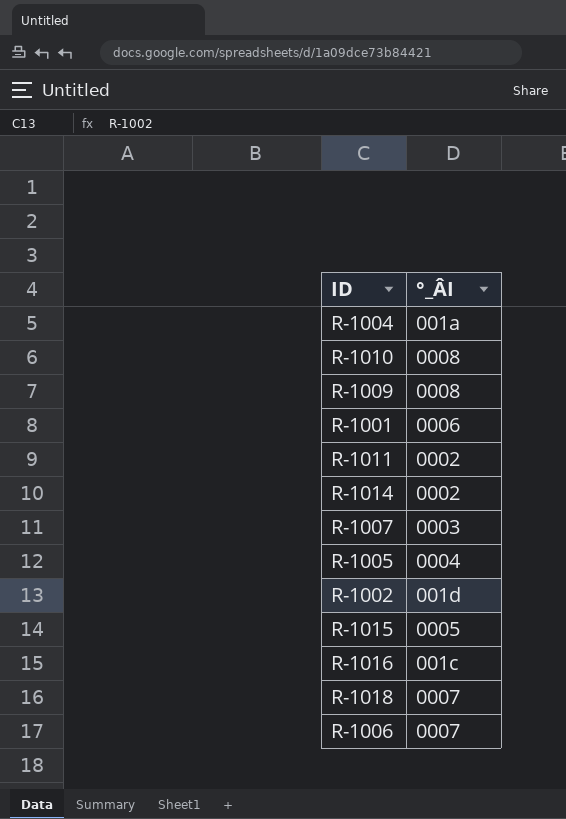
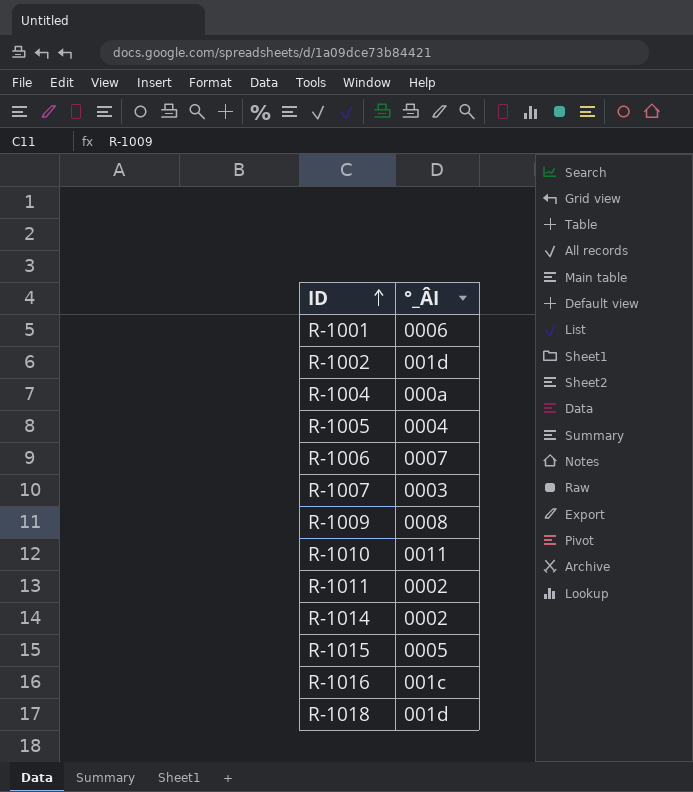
row order: none -> ID ascending
R-1004 | °_ÂI: 001a -> 000a
R-1010 | °_ÂI: 0008 -> 0011
R-1018 | °_ÂI: 0007 -> 001d

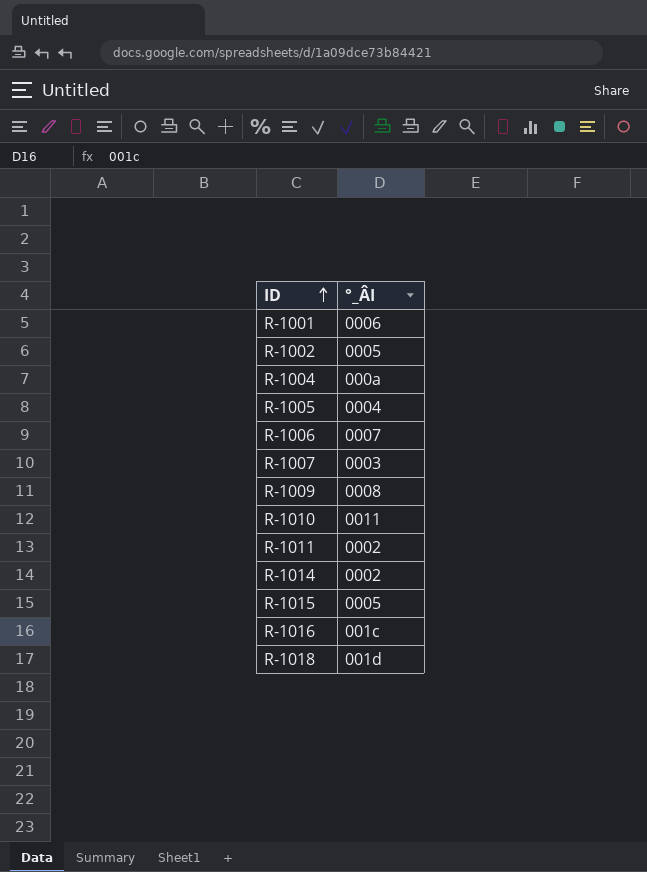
R-1002 | °_ÂI: 001d -> 0005

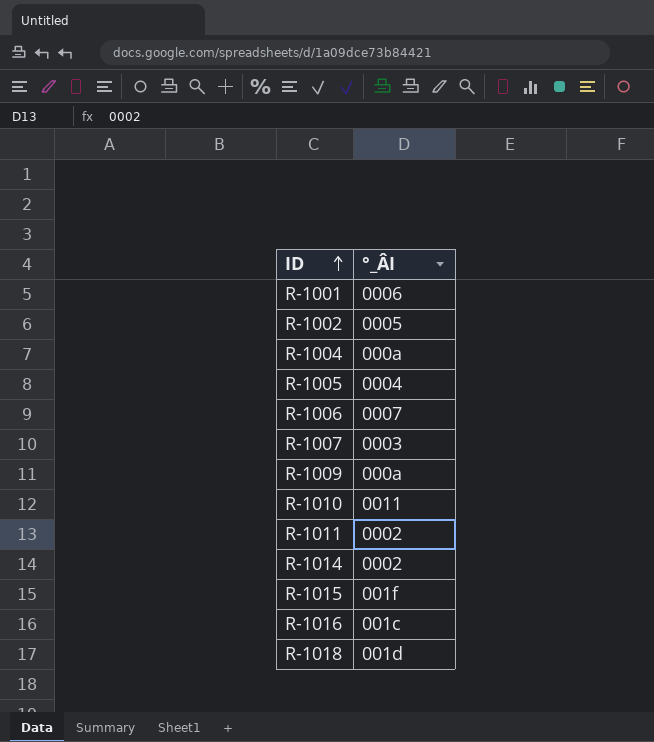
R-1009 | °_ÂI: 0008 -> 000a
R-1015 | °_ÂI: 0005 -> 001f

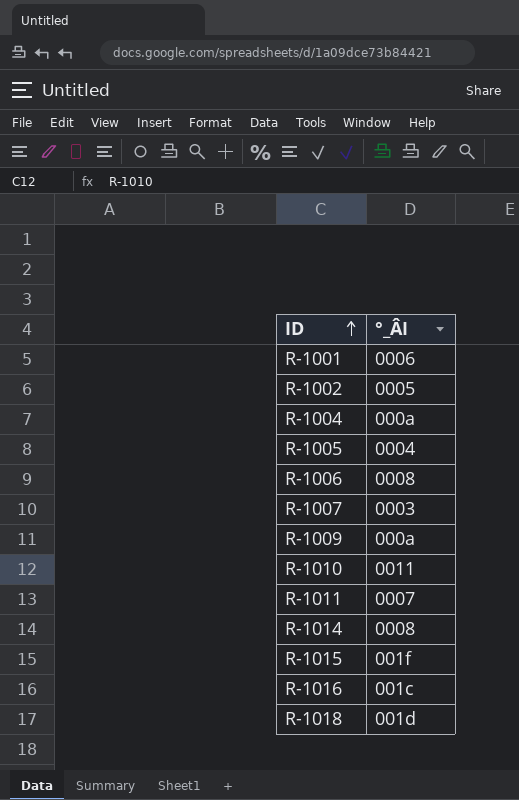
R-1006 | °_ÂI: 0007 -> 0008
R-1011 | °_ÂI: 0002 -> 0007
R-1014 | °_ÂI: 0002 -> 0008

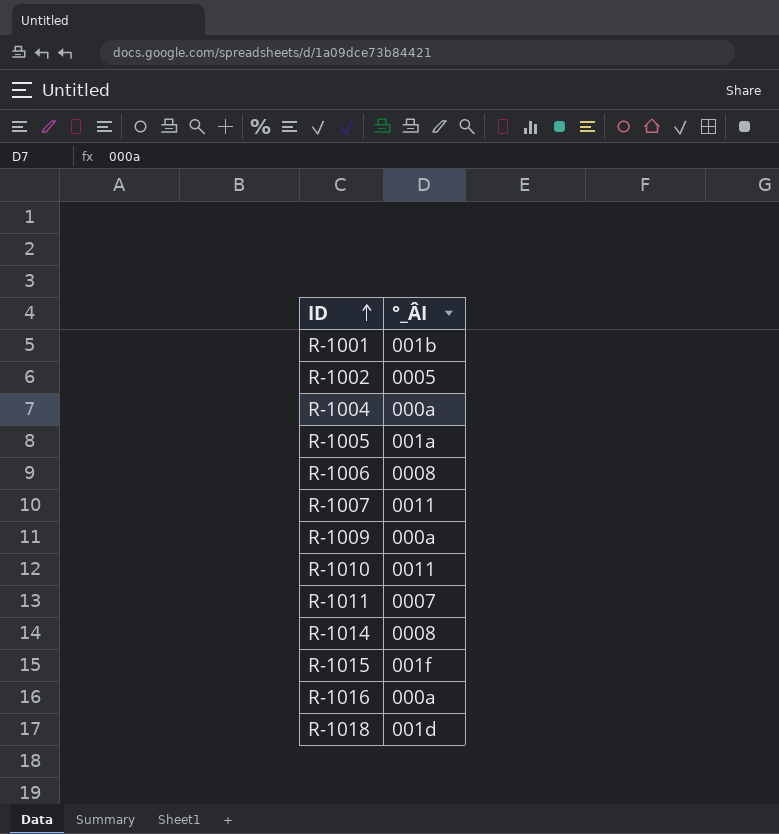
R-1001 | °_ÂI: 0006 -> 001b
R-1005 | °_ÂI: 0004 -> 001a
R-1007 | °_ÂI: 0003 -> 0011
R-1016 | °_ÂI: 001c -> 000a

